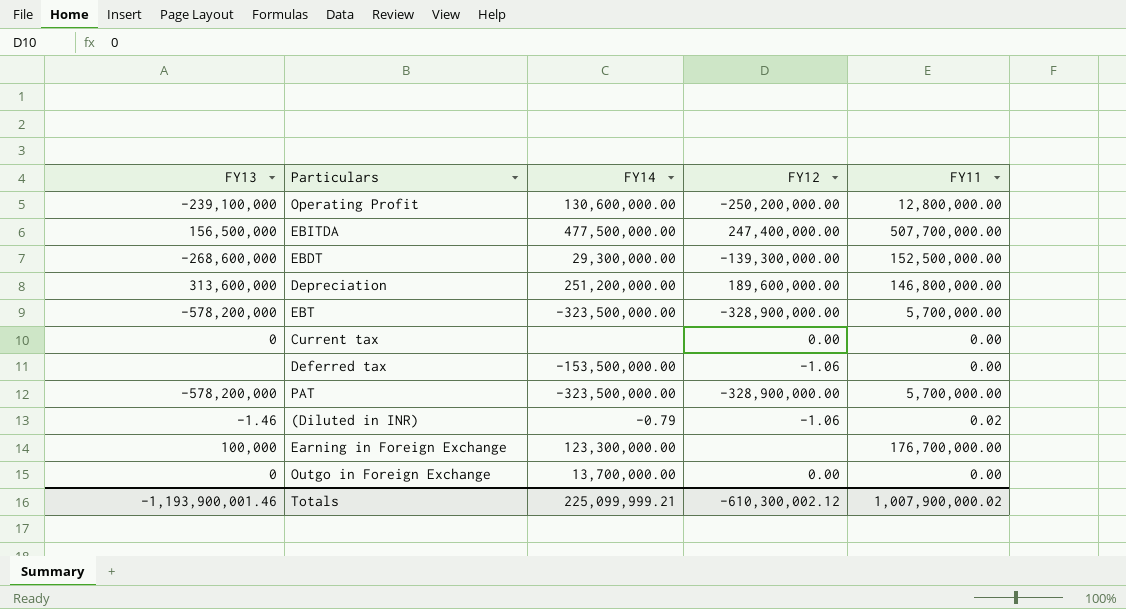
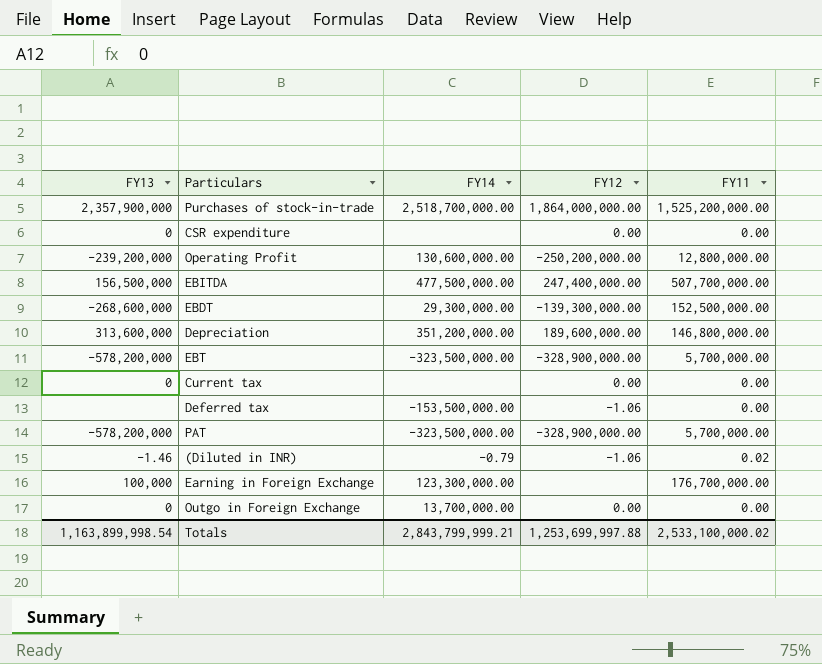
row Purchases of stock-in-trade: none -> 2,357,900,000 | 2,518,700,000.00 | 1,864,000,000.00 | 1,525,200,000.00
row CSR expenditure: none -> 0 | none | 0.00 | 0.00
Operating Profit | FY13: -239,100,000 -> -239,200,000
Depreciation | FY14: 251,200,000.00 -> 351,200,000.00
Totals | FY13: -1,193,900,001.46 -> 1,163,899,998.54
Totals | FY14: 225,099,999.21 -> 2,843,799,999.21
Totals | FY12: -610,300,002.12 -> 1,253,699,997.88
Totals | FY11: 1,007,900,000.02 -> 2,533,100,000.02

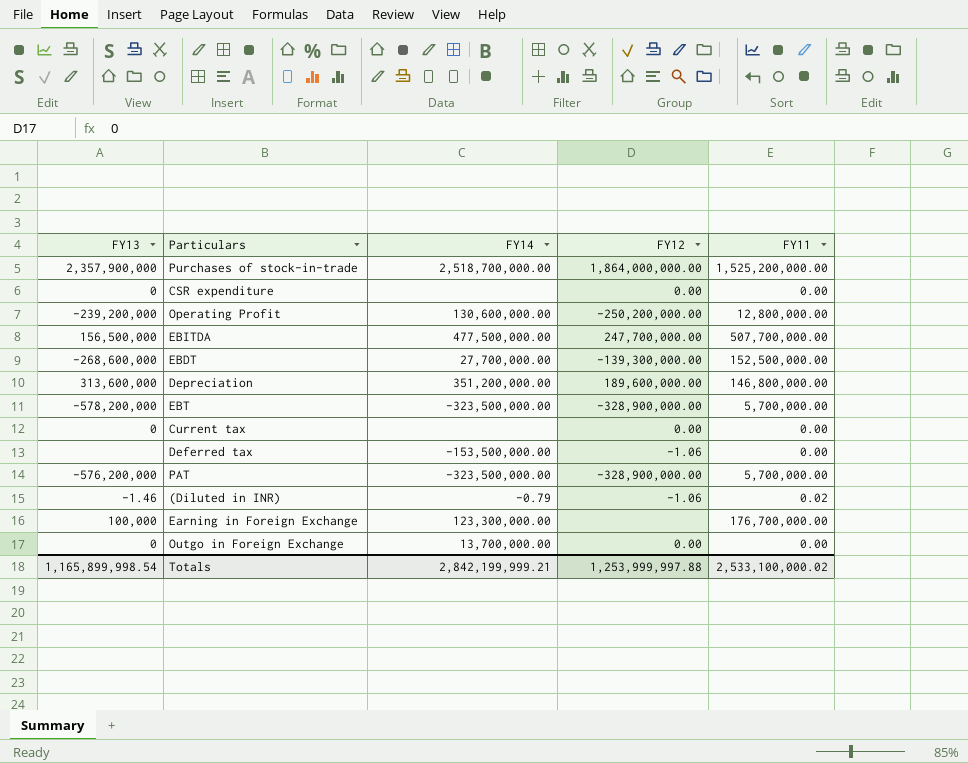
EBITDA | FY12: 247,400,000.00 -> 247,700,000.00
EBDT | FY14: 29,300,000.00 -> 27,700,000.00
PAT | FY13: -578,200,000 -> -576,200,000
Totals | FY13: 1,163,899,998.54 -> 1,165,899,998.54
Totals | FY14: 2,843,799,999.21 -> 2,842,199,999.21
Totals | FY12: 1,253,699,997.88 -> 1,253,999,997.88

